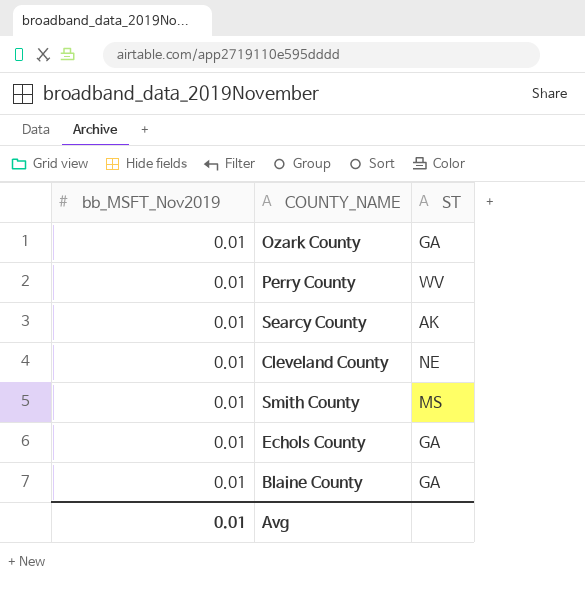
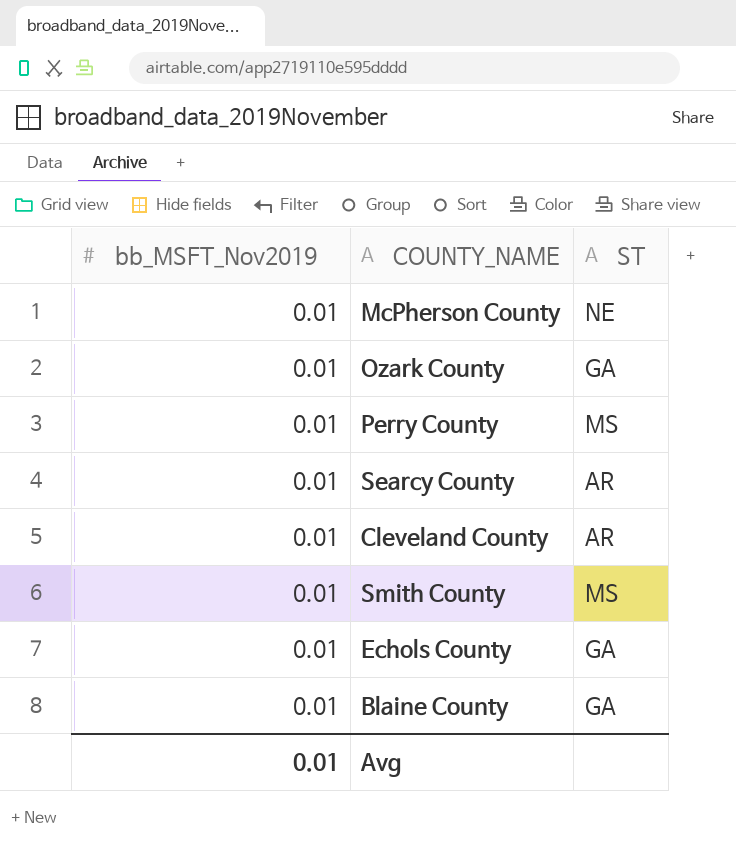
row McPherson County: none -> 0.01 | NE
Perry County | ST: WV -> MS
Searcy County | ST: AK -> AR
Cleveland County | ST: NE -> AR

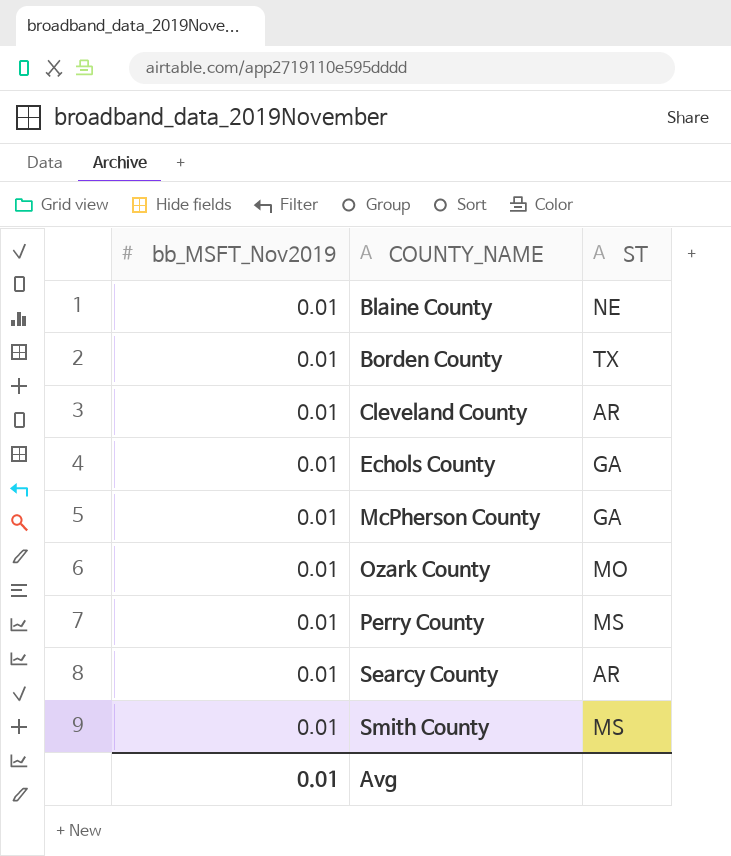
row order: none -> COUNTY_NAME ascending
Blaine County | ST: GA -> NE
row Borden County: none -> 0.01 | TX
McPherson County | ST: NE -> GA
Ozark County | ST: GA -> MO

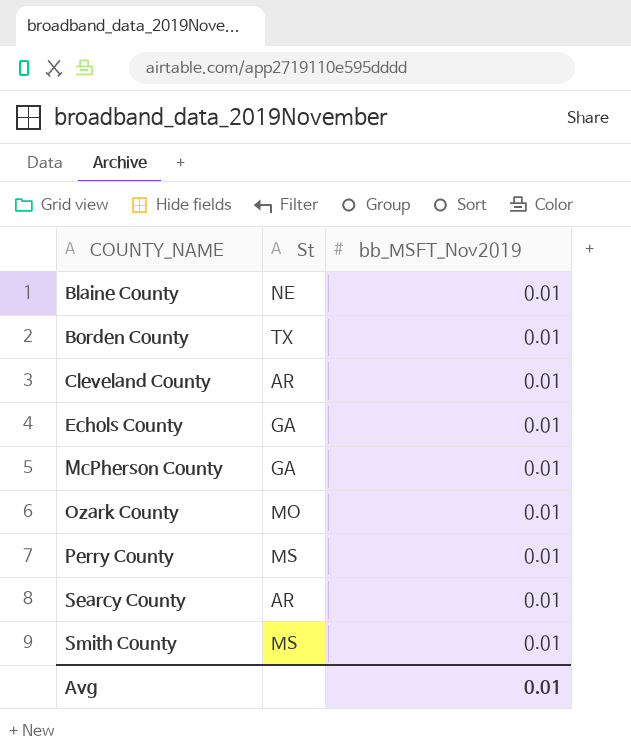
column name: ST -> St
column bb_MSFT_Nov2019 | position: 1 -> 3

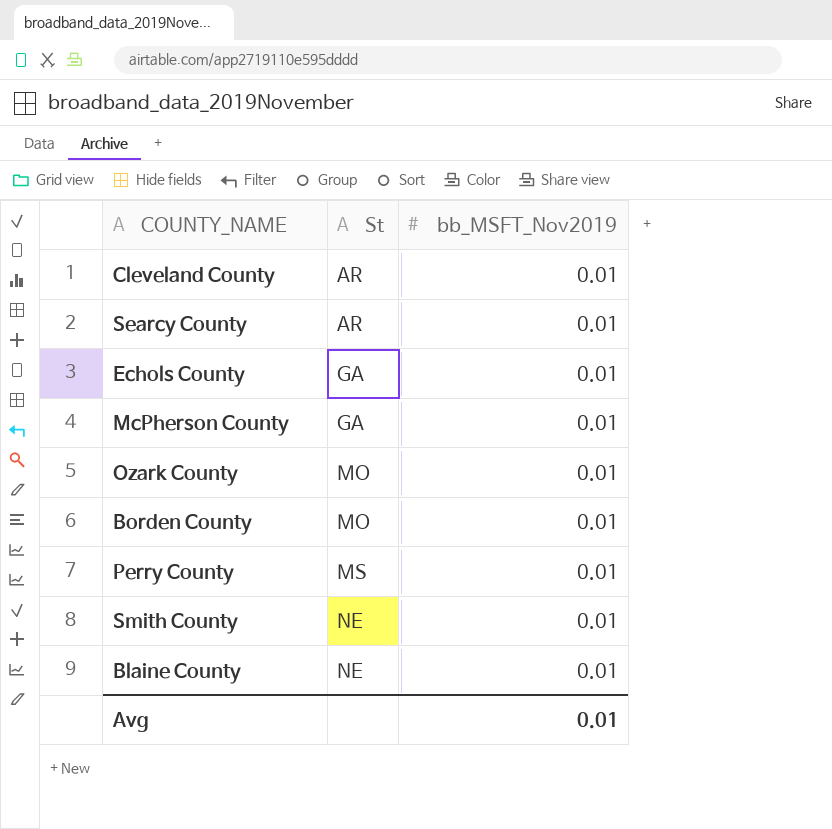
row order: COUNTY_NAME ascending -> St ascending
Borden County | St: TX -> MO
Smith County | St: MS -> NE

